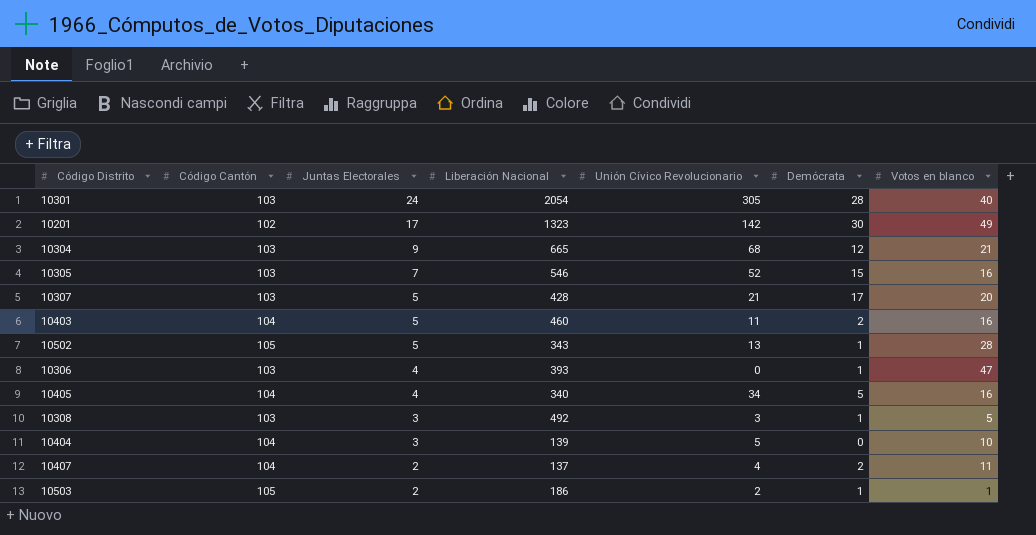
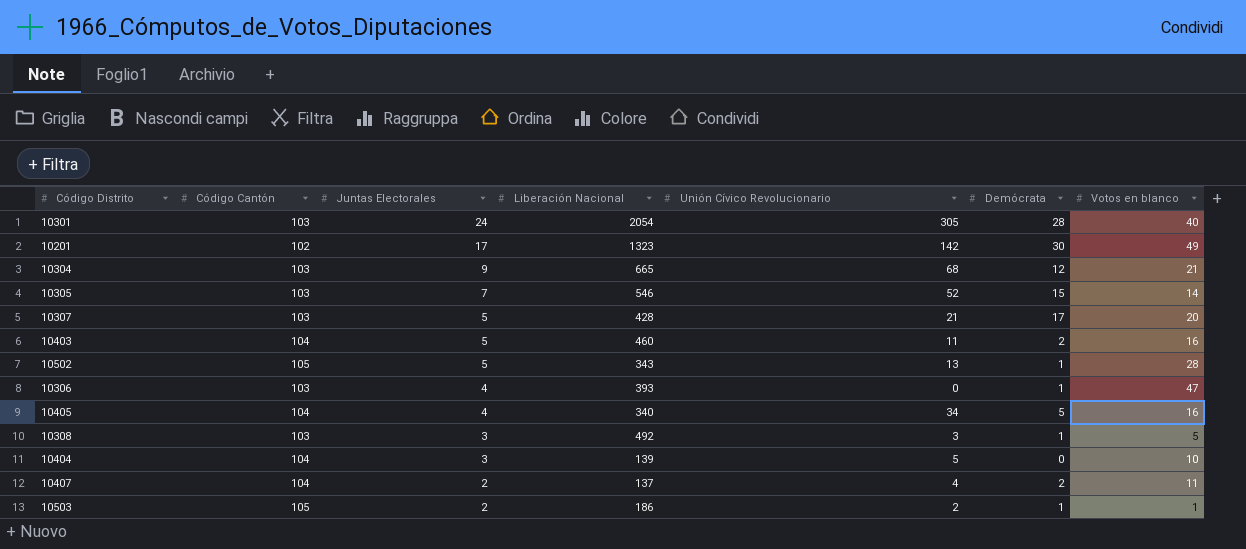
10305 | Votos en blanco: 16 -> 14

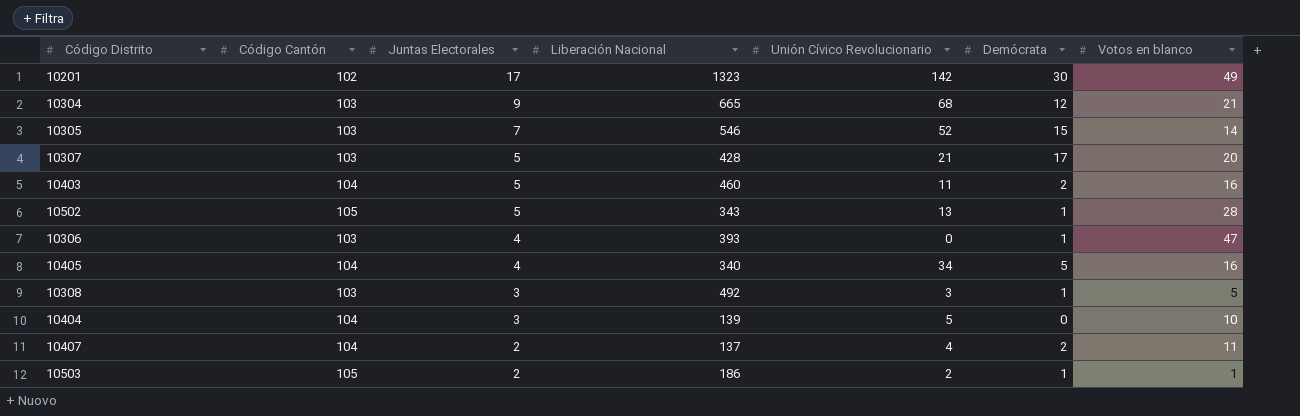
row 10301: 103 | 24 | 2054 | 305 | 28 | 40 -> none

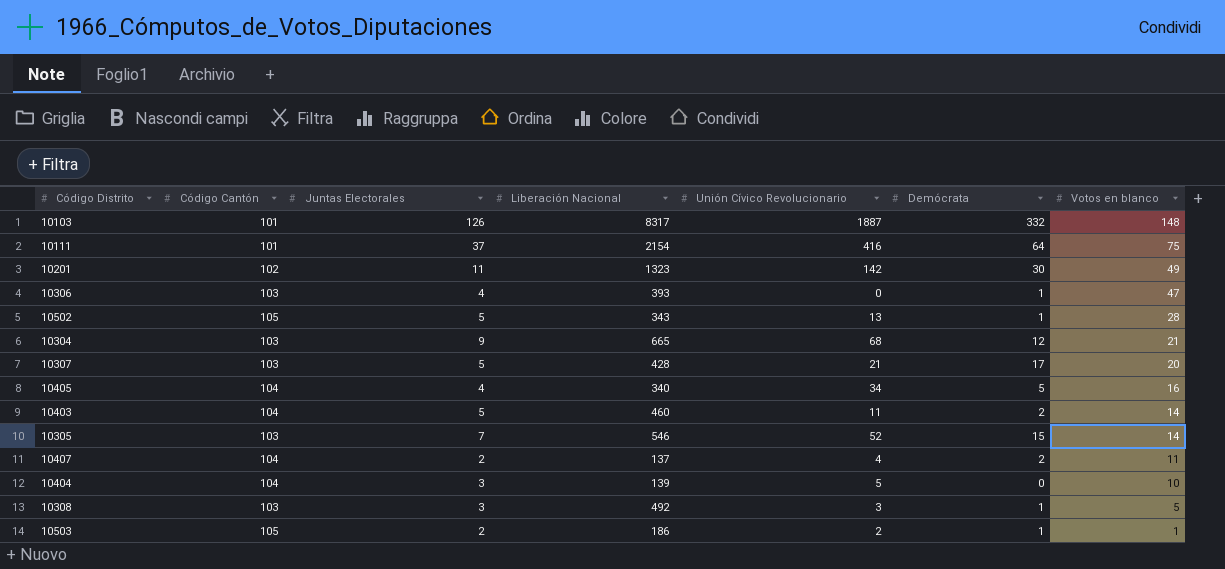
row order: Juntas Electorales descending -> Votos en blanco descending
row 10103: none -> 101 | 126 | 8317 | 1887 | 332 | 148
row 10111: none -> 101 | 37 | 2154 | 416 | 64 | 75
10201 | Juntas Electorales: 17 -> 11
10403 | Votos en blanco: 16 -> 14

